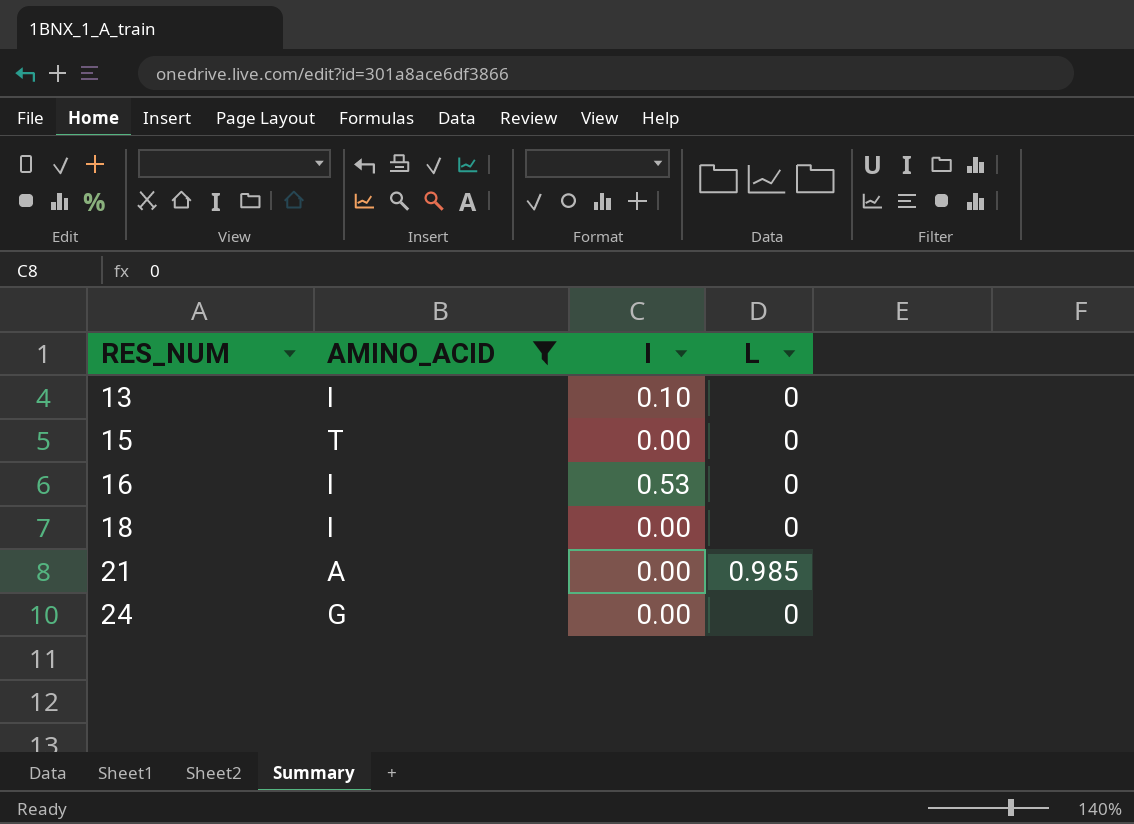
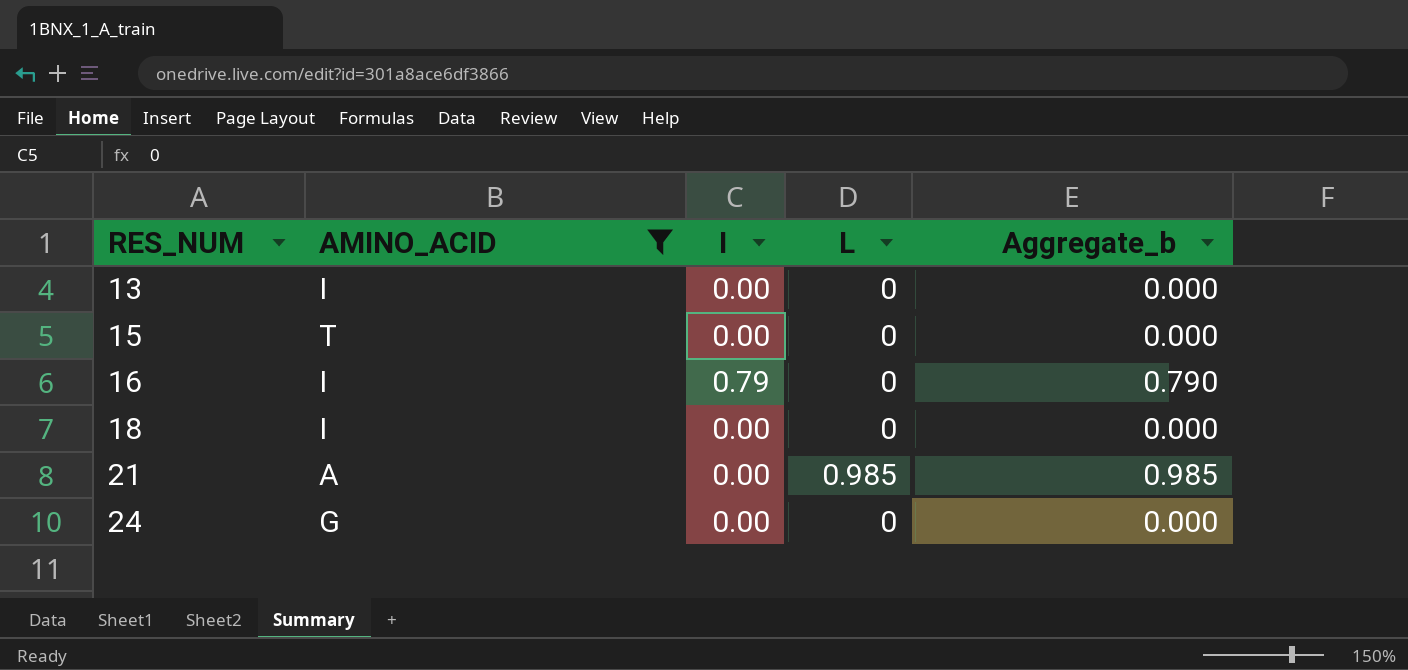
column Aggregate_b | formula: none -> [I] + [L]
13 | I: 0.10 -> 0.00
16 | I: 0.53 -> 0.79

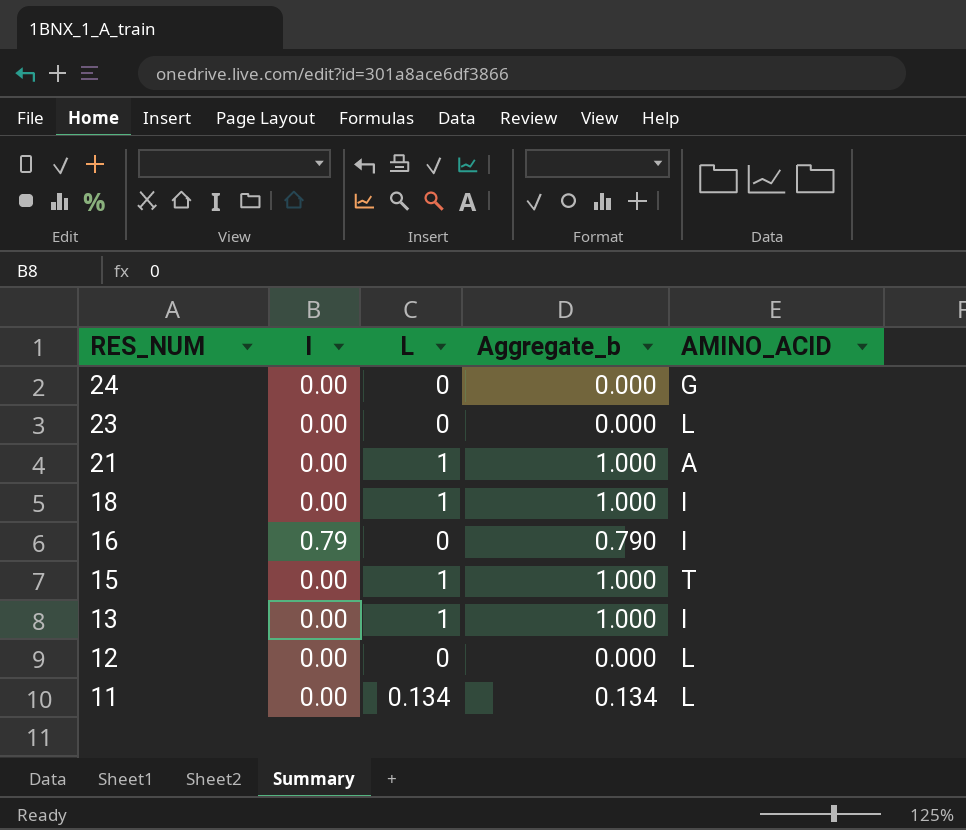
filter: AMINO_ACID != L -> none
row order: RES_NUM ascending -> RES_NUM descending
column AMINO_ACID | position: 2 -> 5
21 | L: 0.985 -> 1
21 | Aggregate_b: 0.985 -> 1.000
18 | L: 0 -> 1
18 | Aggregate_b: 0.000 -> 1.000
15 | L: 0 -> 1
15 | Aggregate_b: 0.000 -> 1.000
13 | L: 0 -> 1
13 | Aggregate_b: 0.000 -> 1.000

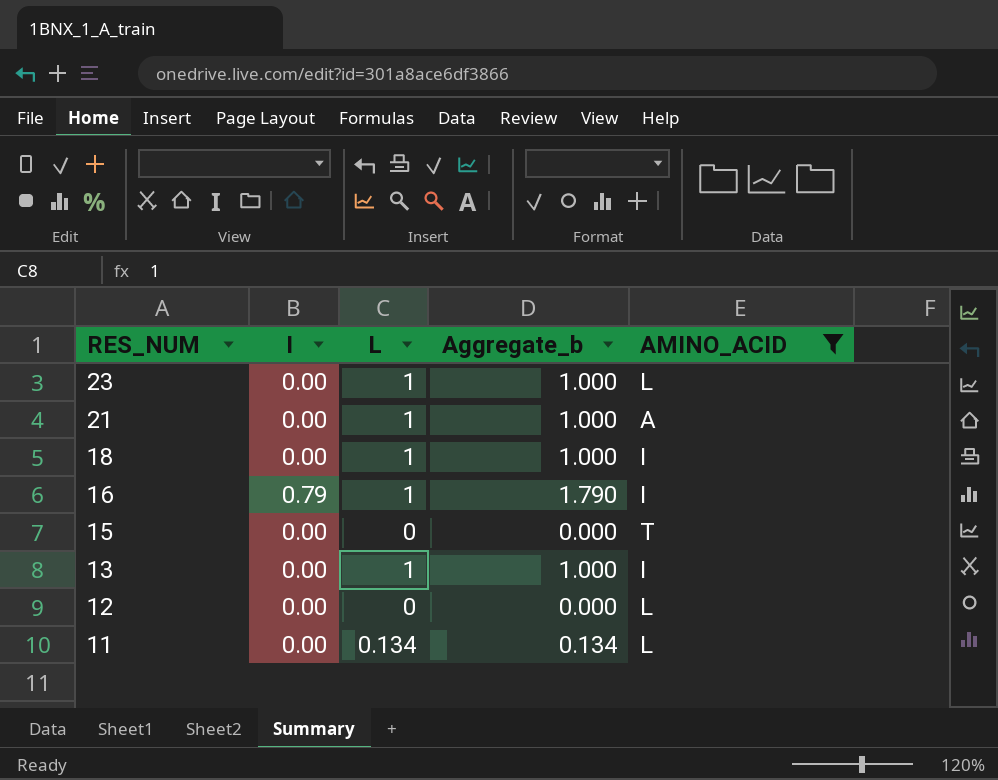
filter: none -> AMINO_ACID != G
23 | L: 0 -> 1
23 | Aggregate_b: 0.000 -> 1.000
16 | L: 0 -> 1
16 | Aggregate_b: 0.790 -> 1.790
15 | L: 1 -> 0
15 | Aggregate_b: 1.000 -> 0.000

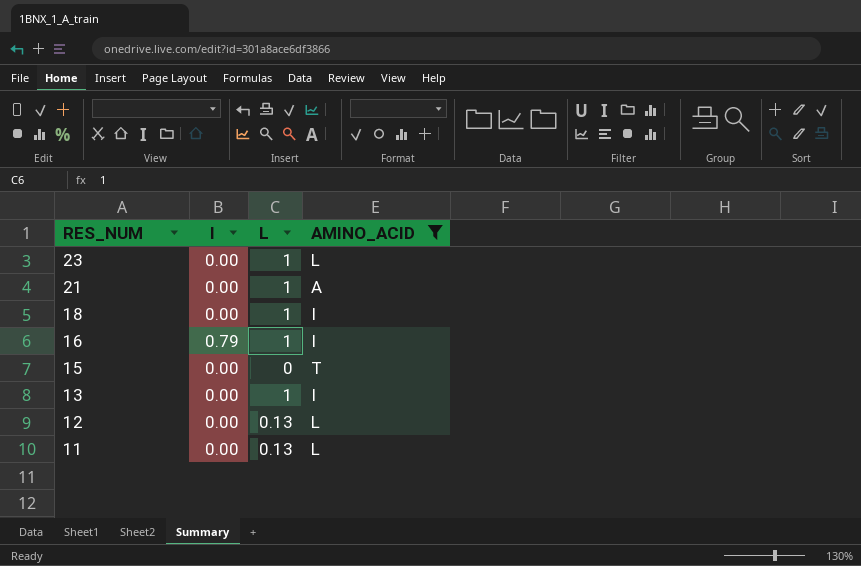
column Aggregate_b | formula: [I] + [L] -> none
12 | L: 0 -> 0.13
11 | L: 0.134 -> 0.13

